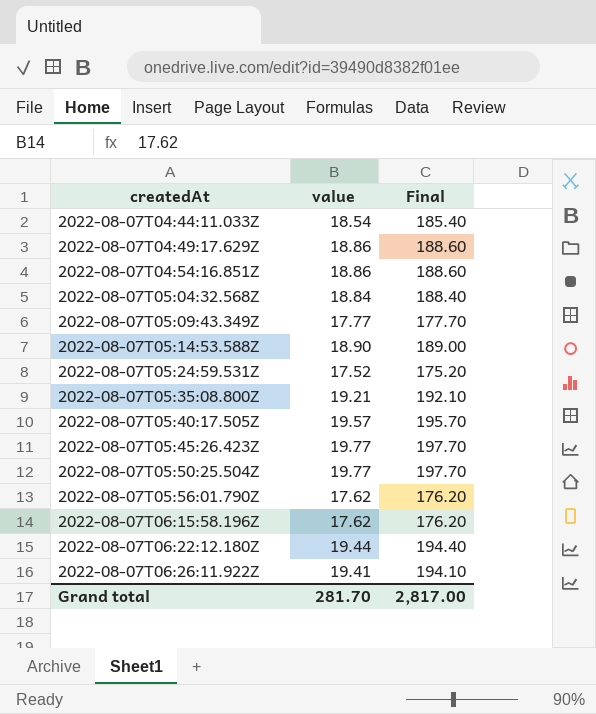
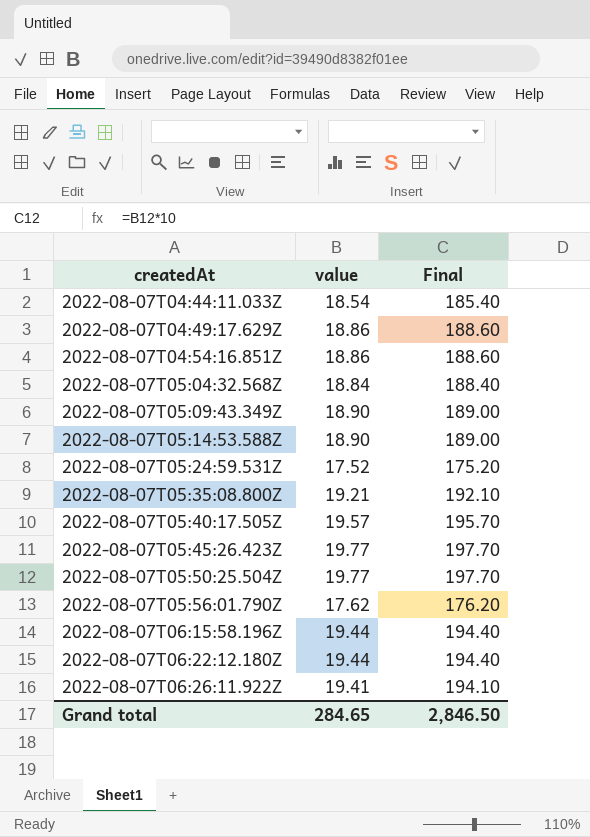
2022-08-07T05:09:43.349Z | value: 17.77 -> 18.90
2022-08-07T05:09:43.349Z | Final: 177.70 -> 189.00
2022-08-07T06:15:58.196Z | value: 17.62 -> 19.44
2022-08-07T06:15:58.196Z | Final: 176.20 -> 194.40
Grand total | value: 281.70 -> 284.65
Grand total | Final: 2,817.00 -> 2,846.50

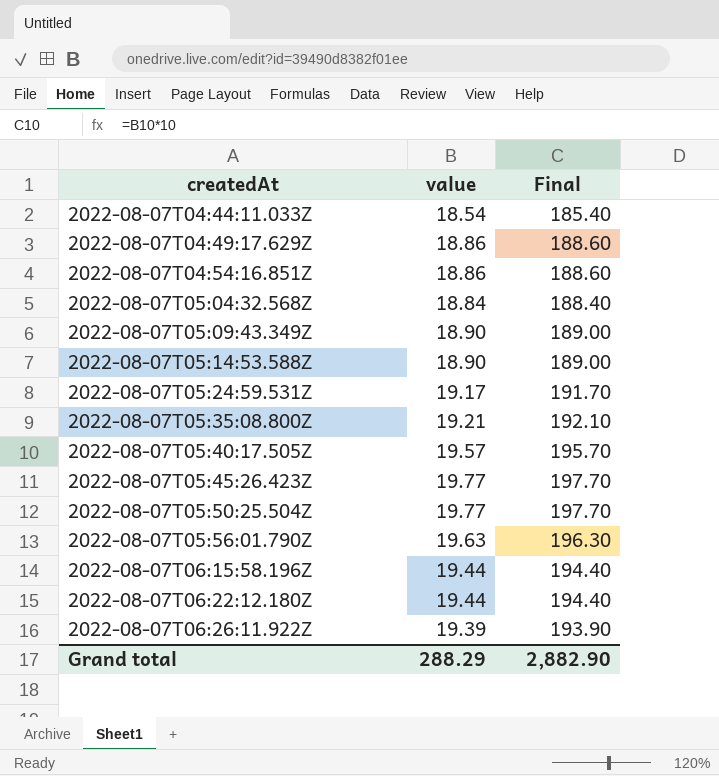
2022-08-07T05:24:59.531Z | value: 17.52 -> 19.17
2022-08-07T05:24:59.531Z | Final: 175.20 -> 191.70
2022-08-07T05:56:01.790Z | value: 17.62 -> 19.63
2022-08-07T05:56:01.790Z | Final: 176.20 -> 196.30
2022-08-07T06:26:11.922Z | value: 19.41 -> 19.39
2022-08-07T06:26:11.922Z | Final: 194.10 -> 193.90
Grand total | value: 284.65 -> 288.29
Grand total | Final: 2,846.50 -> 2,882.90

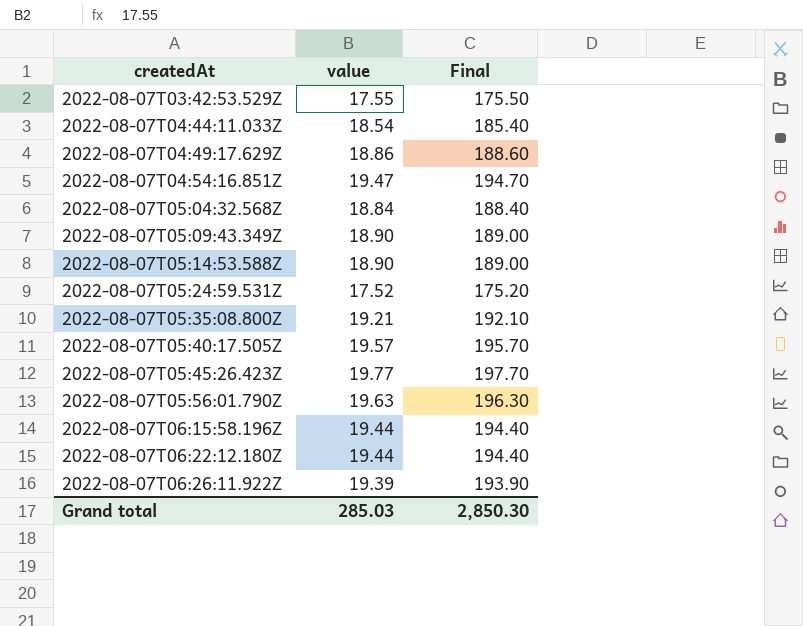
row 2022-08-07T05:50:25.504Z: 19.77 | 197.70 -> none
row 2022-08-07T03:42:53.529Z: none -> 17.55 | 175.50
2022-08-07T04:54:16.851Z | value: 18.86 -> 19.47
2022-08-07T04:54:16.851Z | Final: 188.60 -> 194.70
2022-08-07T05:24:59.531Z | value: 19.17 -> 17.52
2022-08-07T05:24:59.531Z | Final: 191.70 -> 175.20
Grand total | value: 288.29 -> 285.03
Grand total | Final: 2,882.90 -> 2,850.30

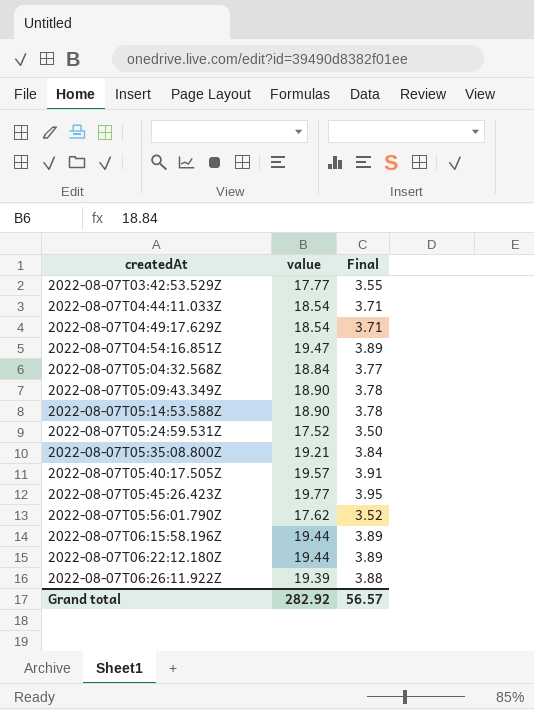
column Final | formula: [value] * 10 -> [value] * 0.2
2022-08-07T03:42:53.529Z | value: 17.55 -> 17.77
2022-08-07T04:49:17.629Z | value: 18.86 -> 18.54
2022-08-07T05:56:01.790Z | value: 19.63 -> 17.62
Grand total | value: 285.03 -> 282.92
Grand total | Final: 2,850.30 -> 56.57

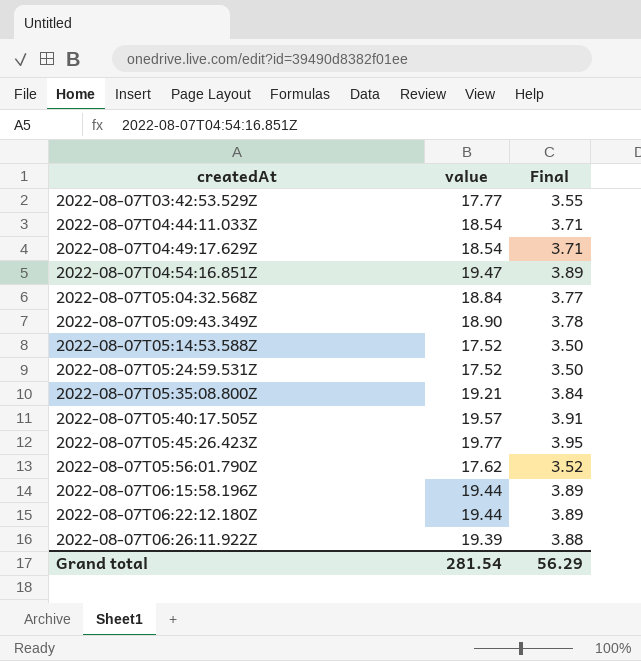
2022-08-07T05:14:53.588Z | value: 18.90 -> 17.52
2022-08-07T05:14:53.588Z | Final: 3.78 -> 3.50
Grand total | value: 282.92 -> 281.54
Grand total | Final: 56.57 -> 56.29

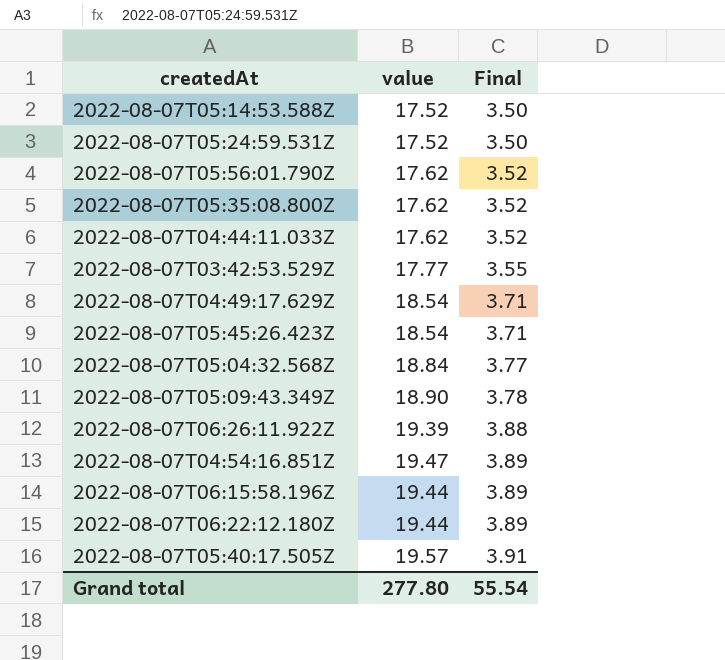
row order: createdAt ascending -> Final ascending
2022-08-07T05:35:08.800Z | value: 19.21 -> 17.62
2022-08-07T05:35:08.800Z | Final: 3.84 -> 3.52
2022-08-07T04:44:11.033Z | value: 18.54 -> 17.62
2022-08-07T04:44:11.033Z | Final: 3.71 -> 3.52
2022-08-07T05:45:26.423Z | value: 19.77 -> 18.54
2022-08-07T05:45:26.423Z | Final: 3.95 -> 3.71
Grand total | value: 281.54 -> 277.80
Grand total | Final: 56.29 -> 55.54

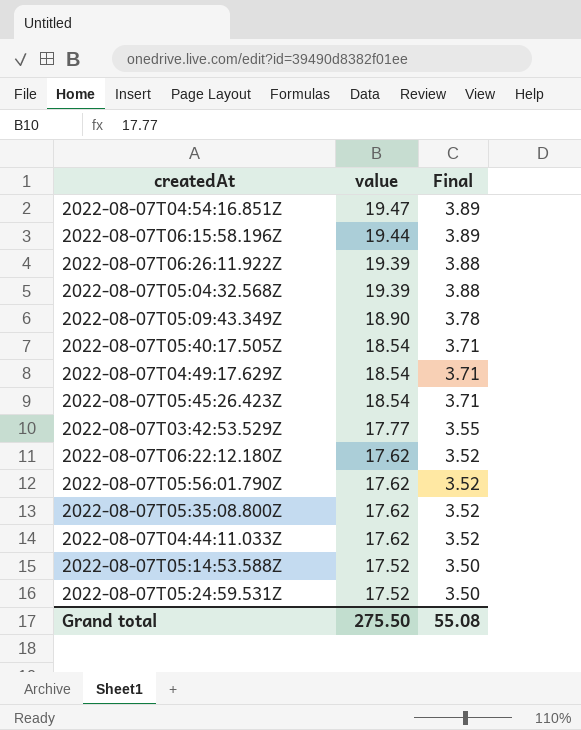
row order: Final ascending -> value descending
2022-08-07T05:04:32.568Z | value: 18.84 -> 19.39
2022-08-07T05:04:32.568Z | Final: 3.77 -> 3.88
2022-08-07T05:40:17.505Z | value: 19.57 -> 18.54
2022-08-07T05:40:17.505Z | Final: 3.91 -> 3.71
2022-08-07T06:22:12.180Z | value: 19.44 -> 17.62
2022-08-07T06:22:12.180Z | Final: 3.89 -> 3.52
Grand total | value: 277.80 -> 275.50
Grand total | Final: 55.54 -> 55.08

